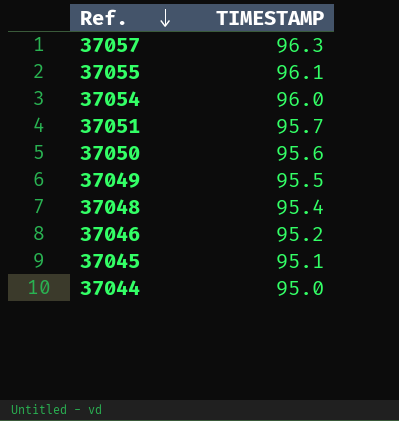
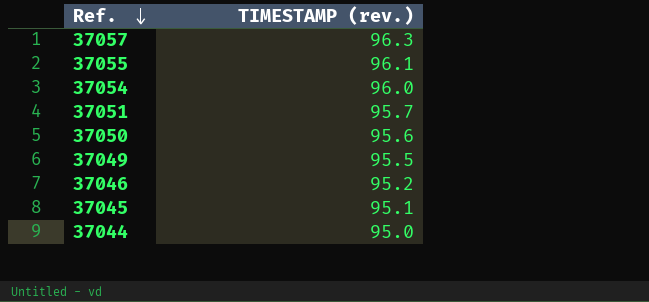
column name: TIMESTAMP -> TIMESTAMP (rev.)
row 37048: 95.4 -> none

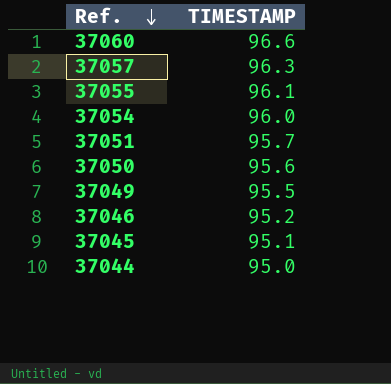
column name: TIMESTAMP (rev.) -> TIMESTAMP
row 37060: none -> 96.6

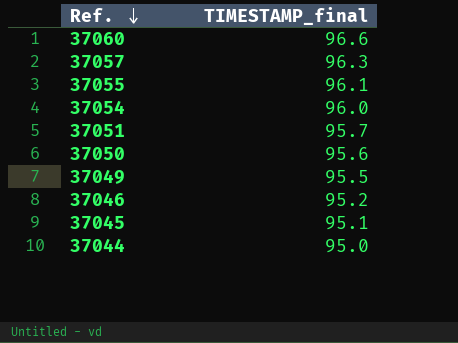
column name: TIMESTAMP -> TIMESTAMP_final

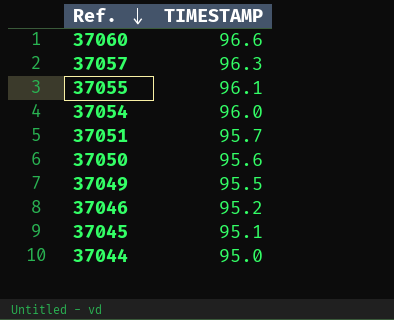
column name: TIMESTAMP_final -> TIMESTAMP

